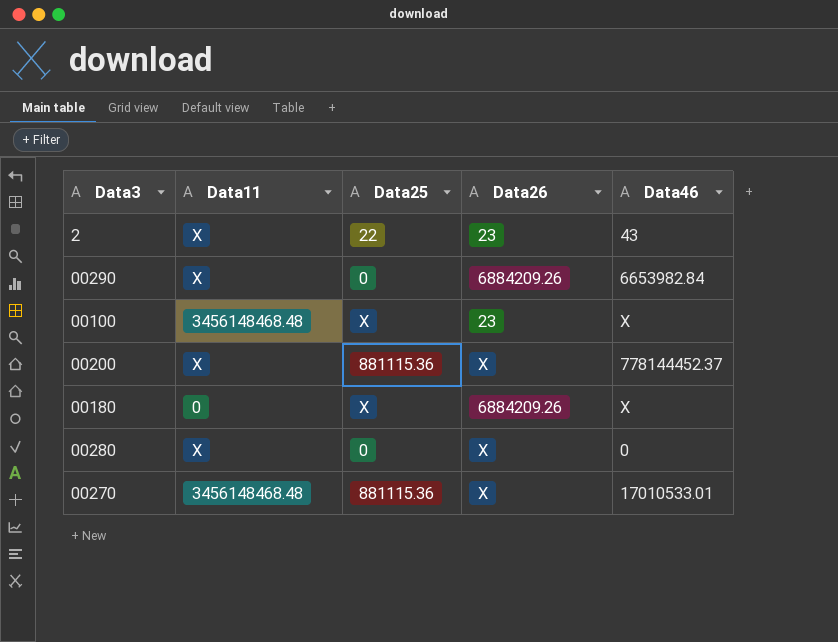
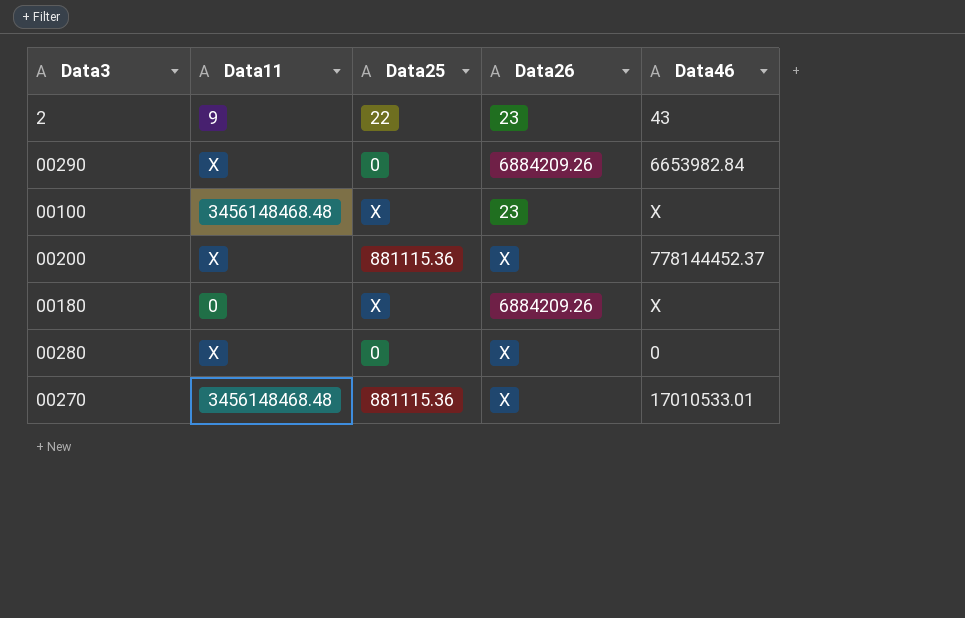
2 | Data11: X -> 9

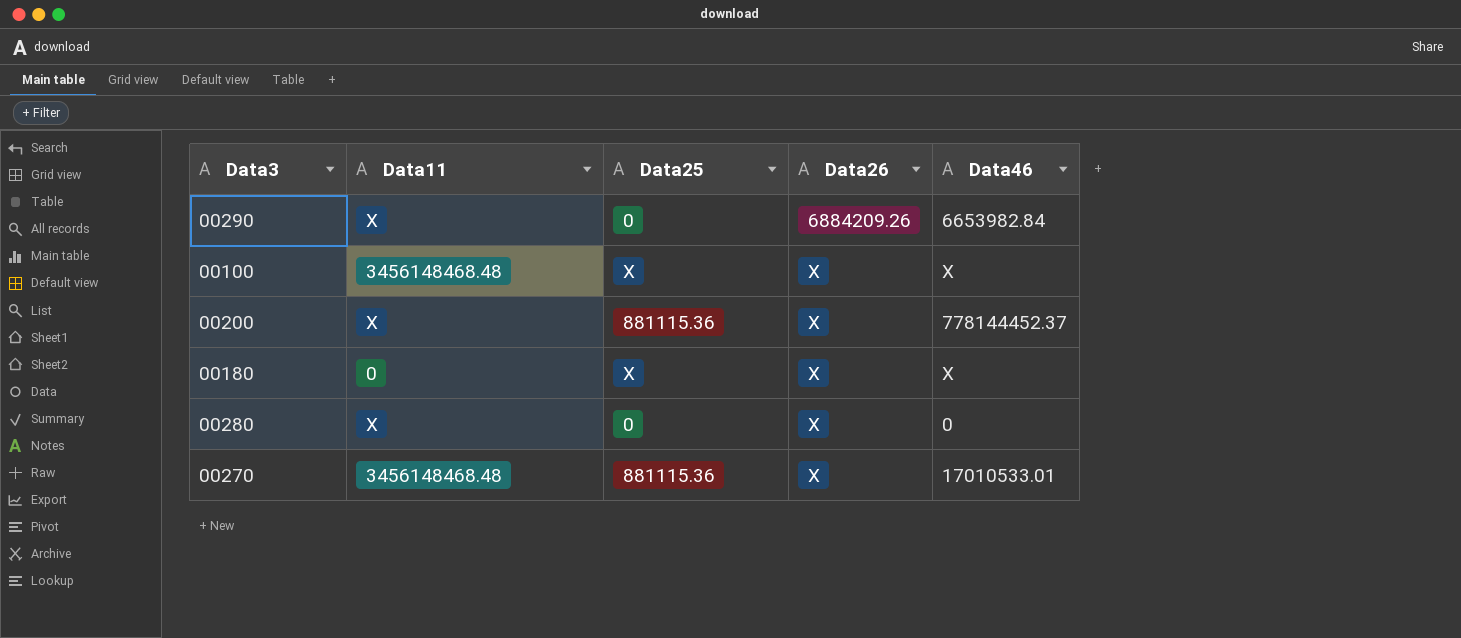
row 2: 9 | 22 | 23 | 43 -> none
00100 | Data26: 23 -> X
00180 | Data26: 6884209.26 -> X

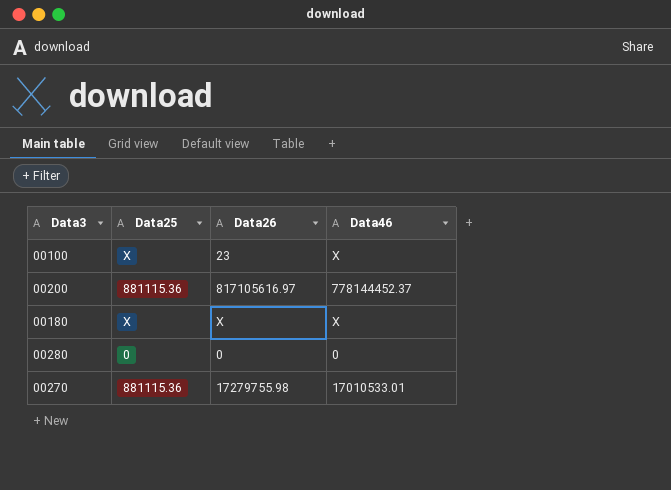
column Data11 | position: 2 -> none
row 00290: X | 0 | 6884209.26 | 6653982.84 -> none
00100 | Data26: X -> 23
00200 | Data26: X -> 817105616.97
00280 | Data26: X -> 0
00270 | Data26: X -> 17279755.98

